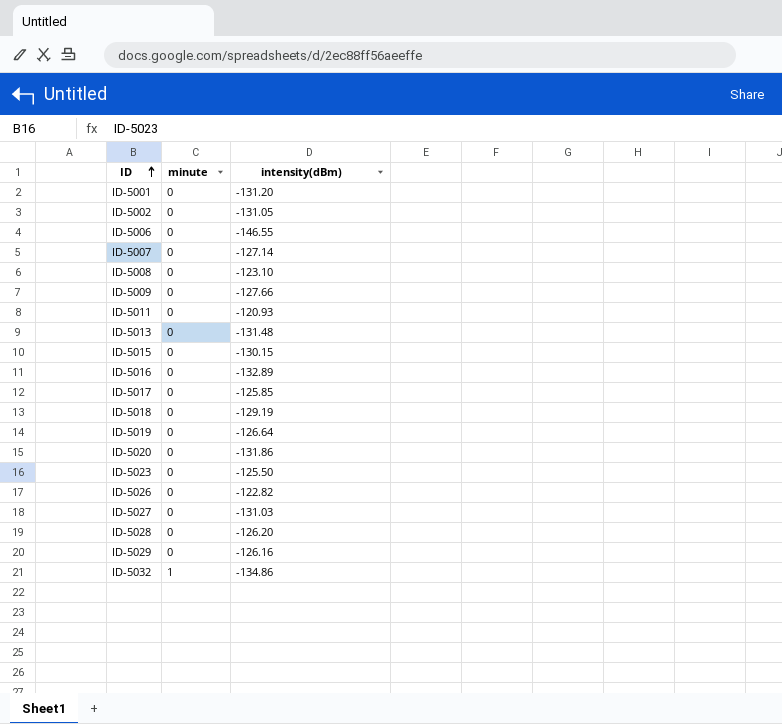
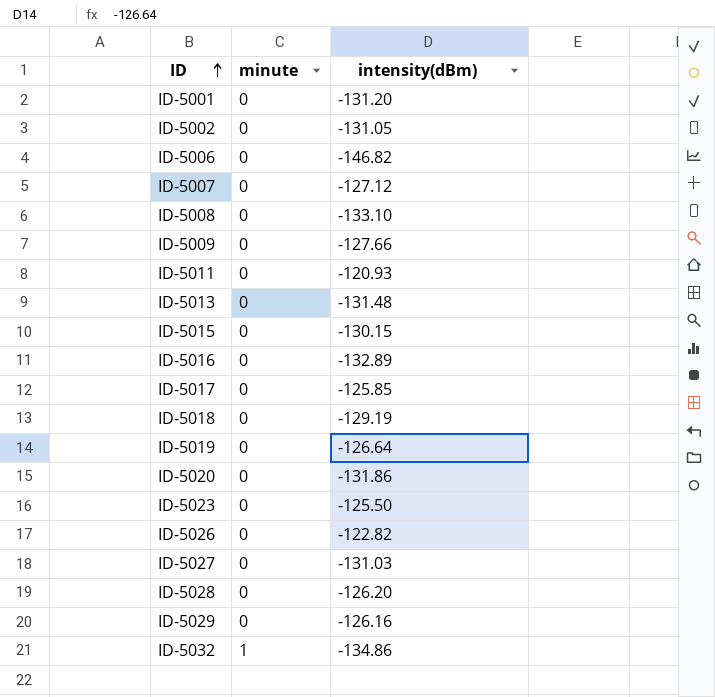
ID-5006 | intensity(dBm): -146.55 -> -146.82
ID-5007 | intensity(dBm): -127.14 -> -127.12
ID-5008 | intensity(dBm): -123.10 -> -133.10

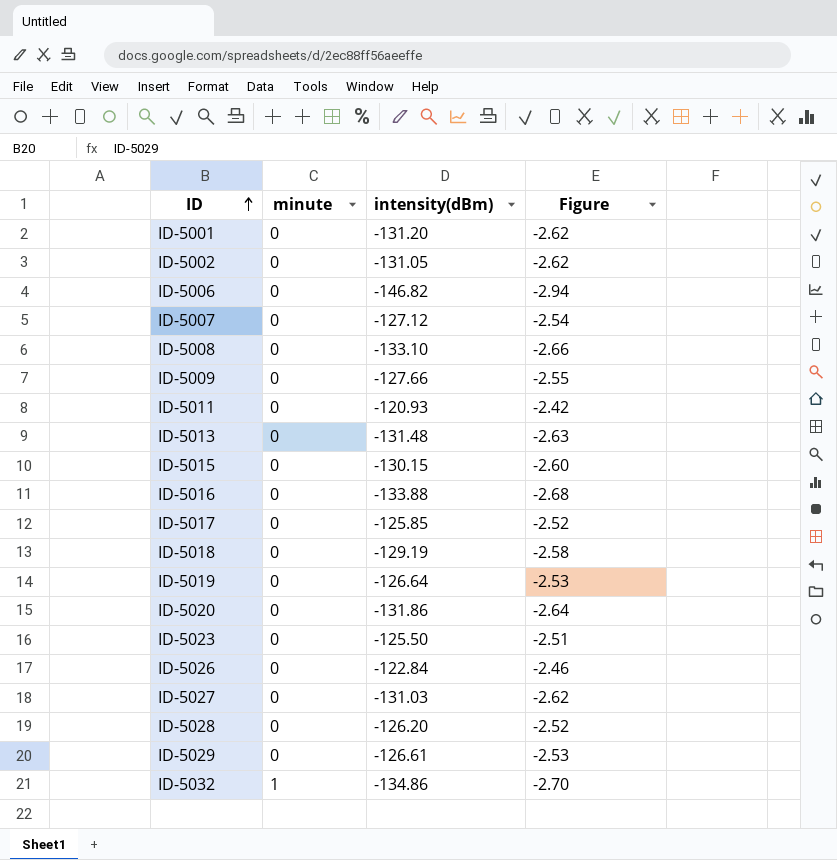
column Figure | formula: none -> [intensity(dBm)] * 0.02
ID-5016 | intensity(dBm): -132.89 -> -133.88
ID-5026 | intensity(dBm): -122.82 -> -122.84
ID-5029 | intensity(dBm): -126.16 -> -126.61

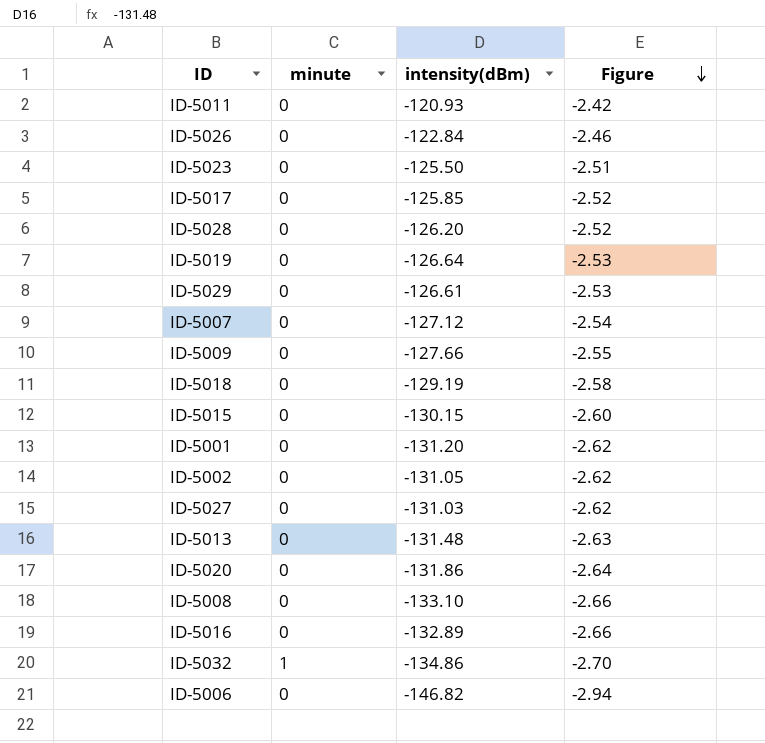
row order: ID ascending -> Figure descending
ID-5016 | intensity(dBm): -133.88 -> -132.89
ID-5016 | Figure: -2.68 -> -2.66

